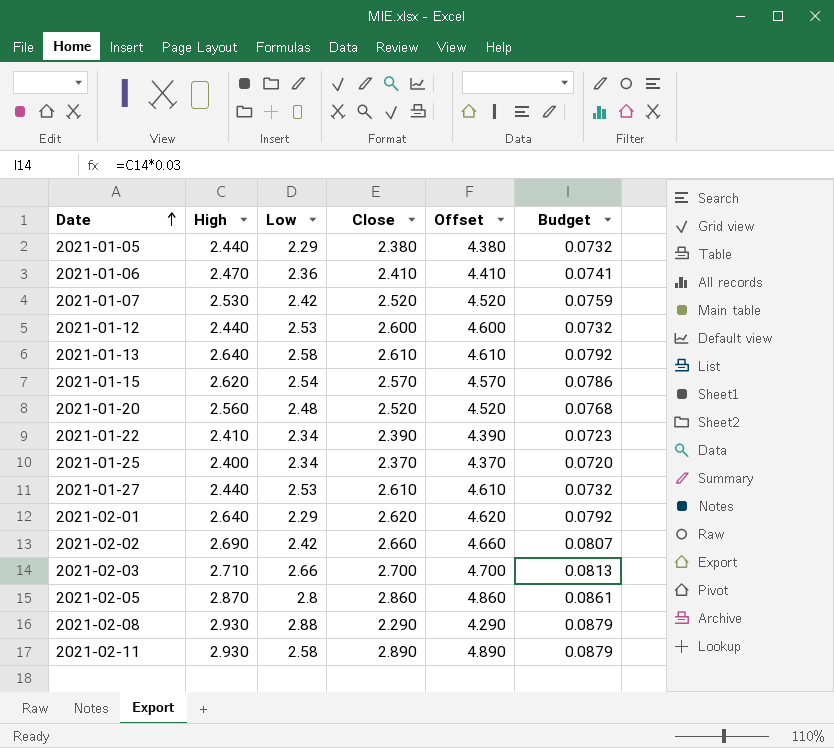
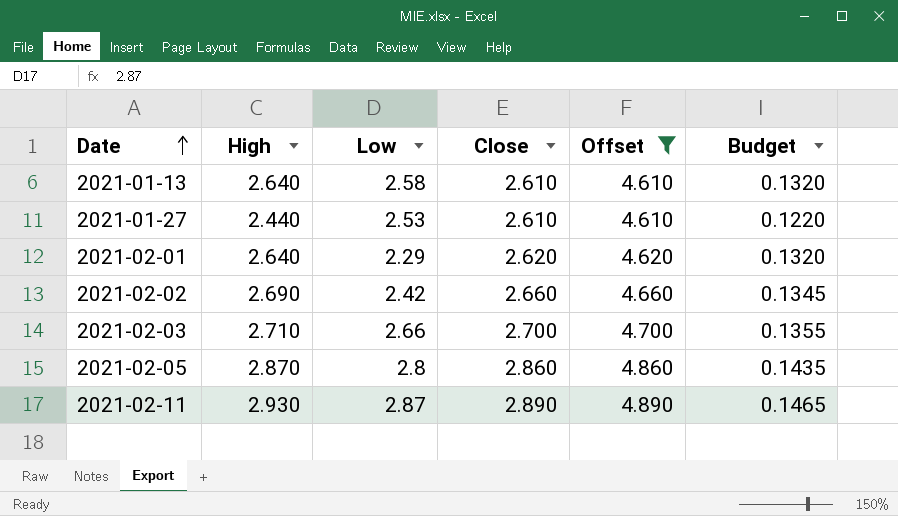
filter: none -> Offset >= 4.610
column Budget | formula: [High] * 0.03 -> [High] * 0.05
2021-02-11 | Low: 2.58 -> 2.87

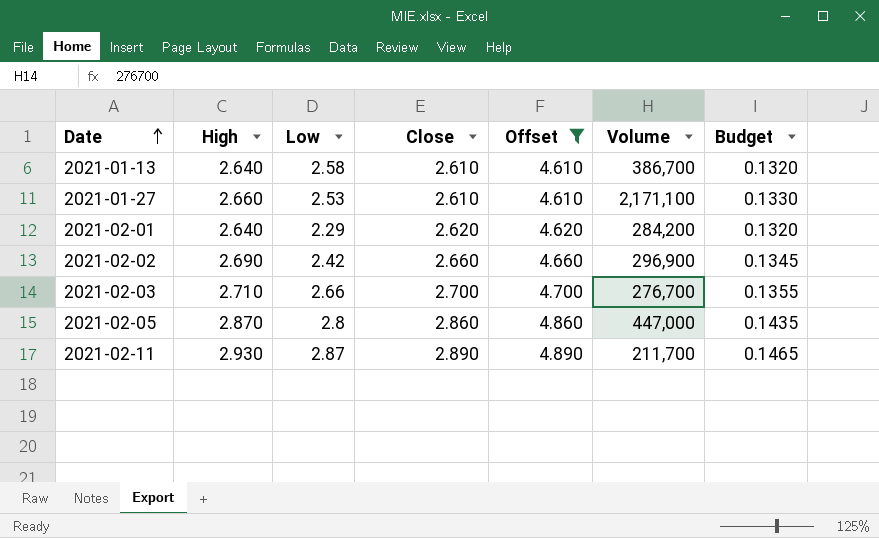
column Volume | position: none -> 6
2021-01-27 | High: 2.440 -> 2.660
2021-01-27 | Budget: 0.1220 -> 0.1330

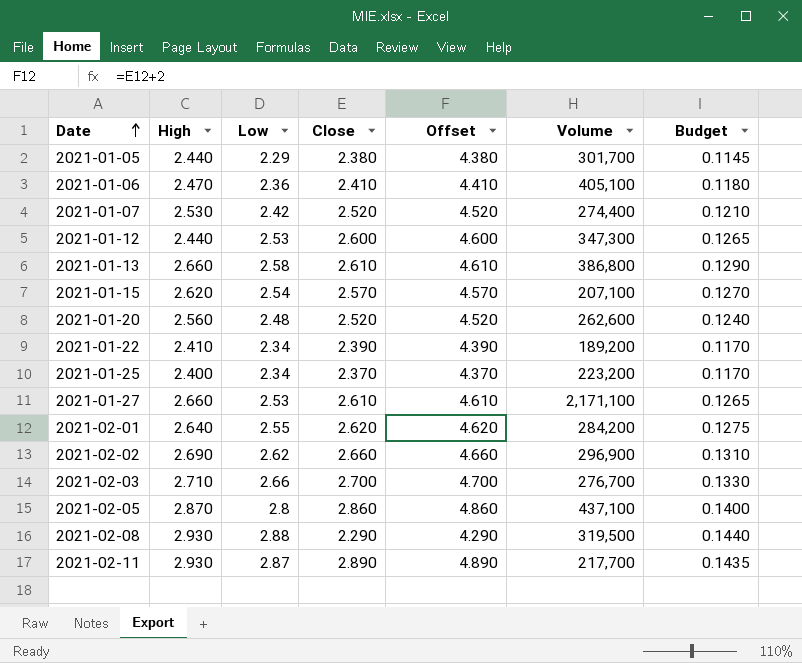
filter: Offset >= 4.610 -> none
column Budget | formula: [High] * 0.05 -> [Low] * 0.05
2021-01-13 | High: 2.640 -> 2.660
2021-01-13 | Volume: 386,700 -> 386,800
2021-02-01 | Low: 2.29 -> 2.55
2021-02-02 | Low: 2.42 -> 2.62
2021-02-05 | Volume: 447,000 -> 437,100
2021-02-11 | Volume: 211,700 -> 217,700

